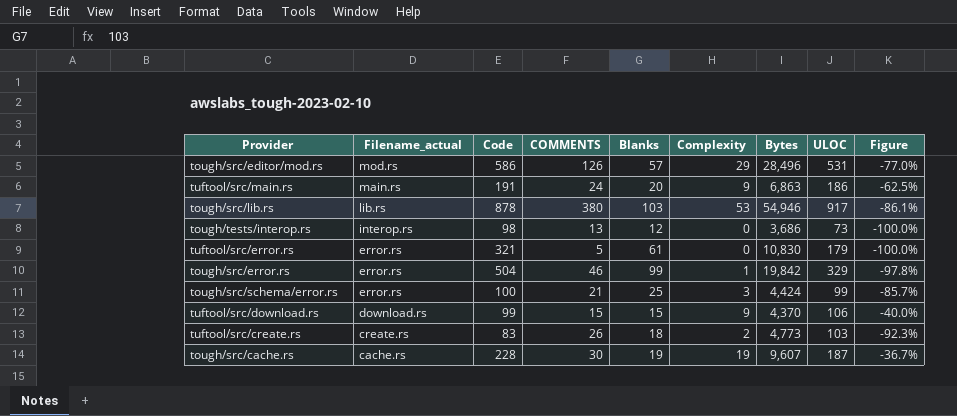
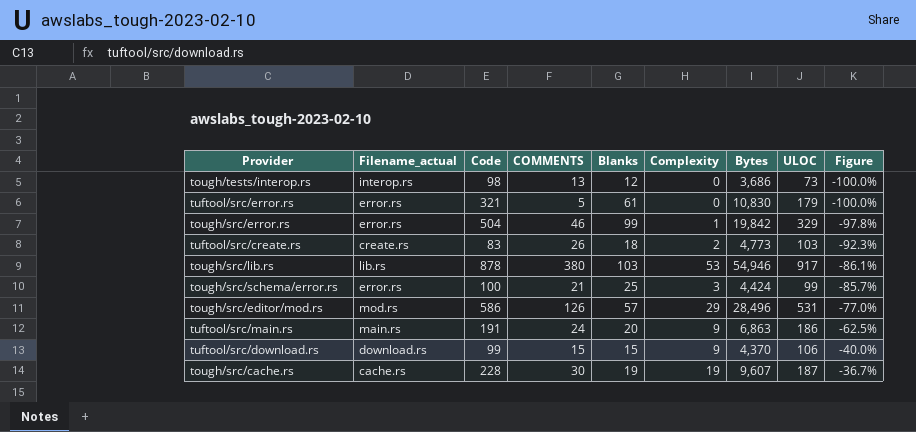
row order: Filename_actual descending -> Figure ascending

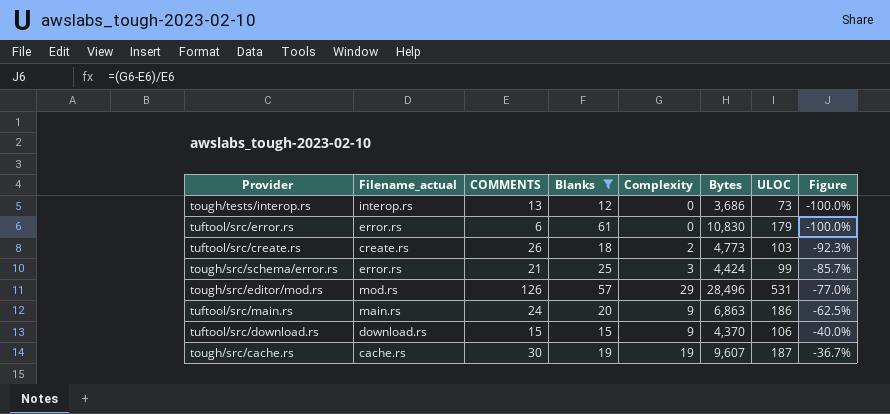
filter: none -> Blanks <= 61
column Code | position: 3 -> none
tuftool/src/error.rs | COMMENTS: 5 -> 6

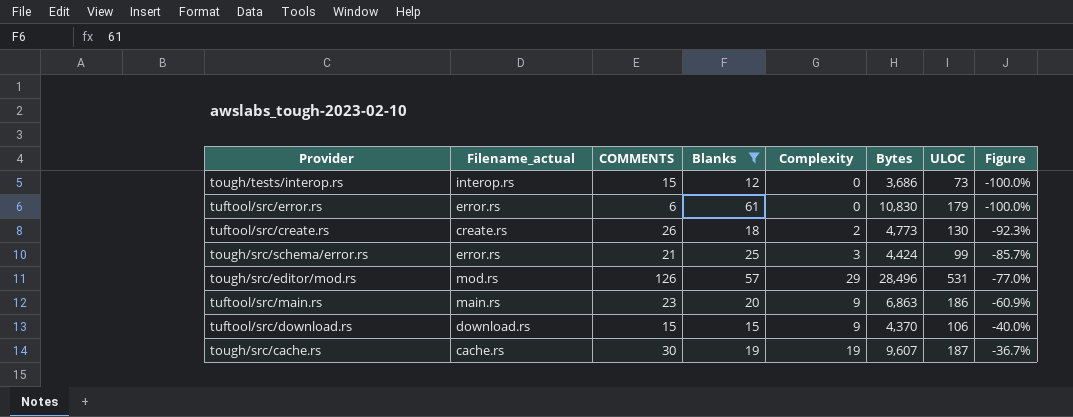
tough/tests/interop.rs | COMMENTS: 13 -> 15
tuftool/src/create.rs | ULOC: 103 -> 130
tuftool/src/main.rs | COMMENTS: 24 -> 23
tuftool/src/main.rs | Figure: -62.5% -> -60.9%

